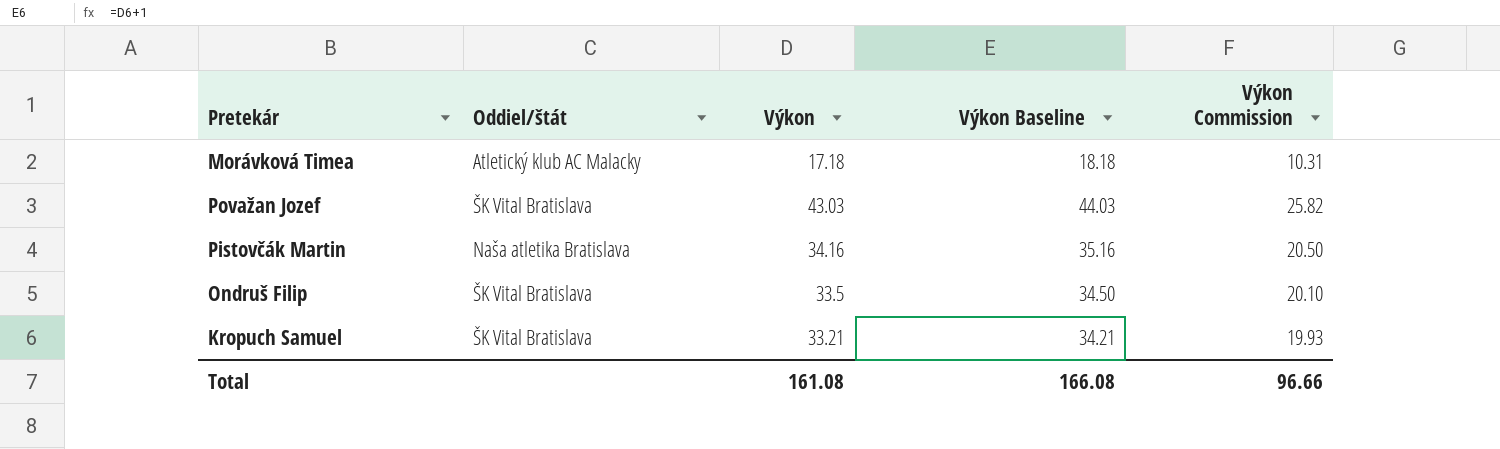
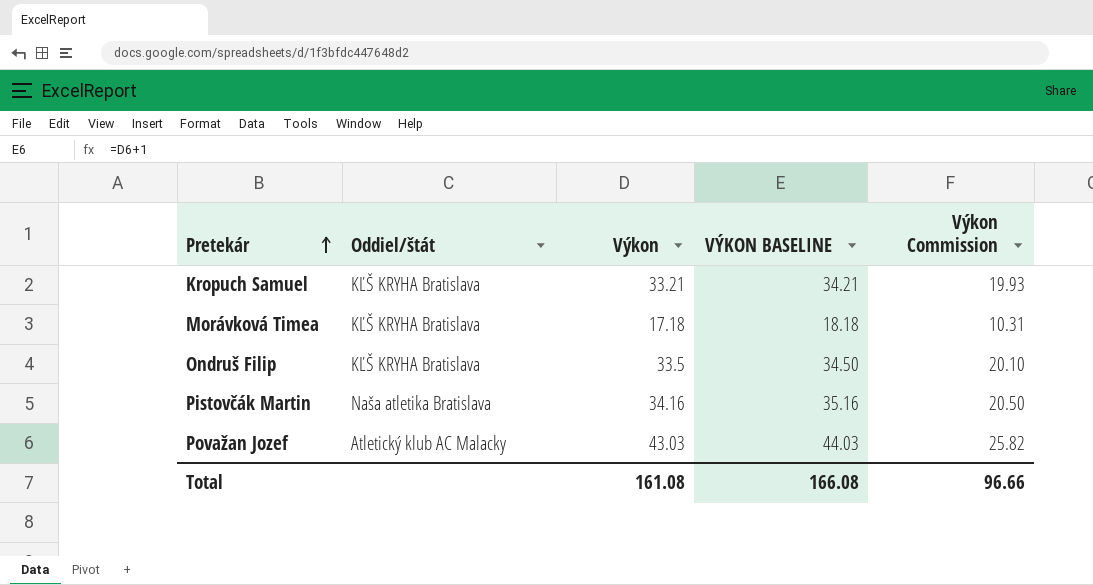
row order: none -> Pretekár ascending
column name: Výkon Baseline -> VÝKON BASELINE
Kropuch Samuel | Oddiel/štát: ŠK Vital Bratislava -> KĽŠ KRYHA Bratislava
Morávková Timea | Oddiel/štát: Atletický klub AC Malacky -> KĽŠ KRYHA Bratislava
Ondruš Filip | Oddiel/štát: ŠK Vital Bratislava -> KĽŠ KRYHA Bratislava
Považan Jozef | Oddiel/štát: ŠK Vital Bratislava -> Atletický klub AC Malacky

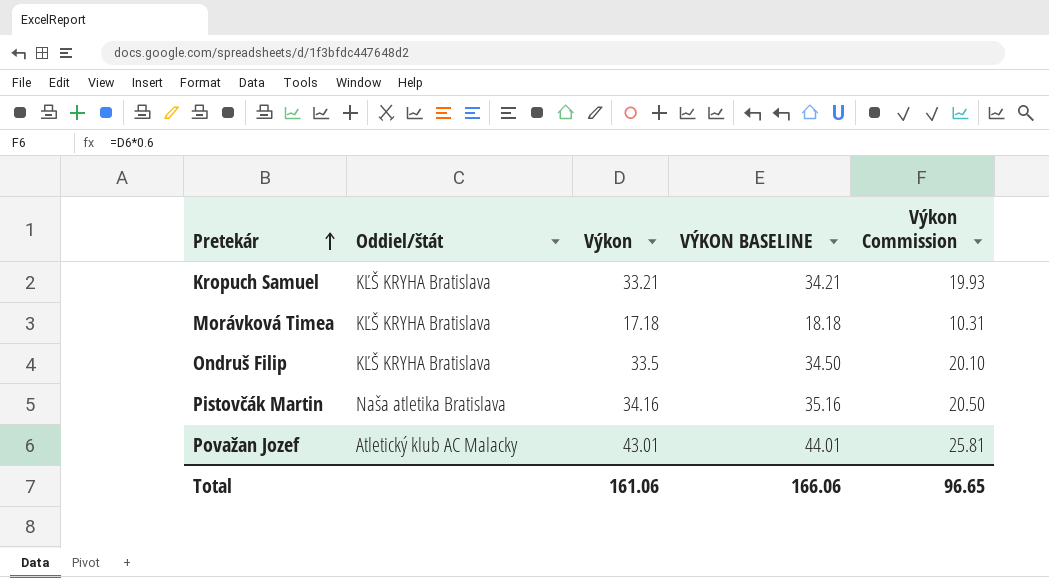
Považan Jozef | Výkon: 43.03 -> 43.01
Považan Jozef | VÝKON BASELINE: 44.03 -> 44.01
Považan Jozef | Výkon Commission: 25.82 -> 25.81
Total | Výkon: 161.08 -> 161.06
Total | VÝKON BASELINE: 166.08 -> 166.06
Total | Výkon Commission: 96.66 -> 96.65

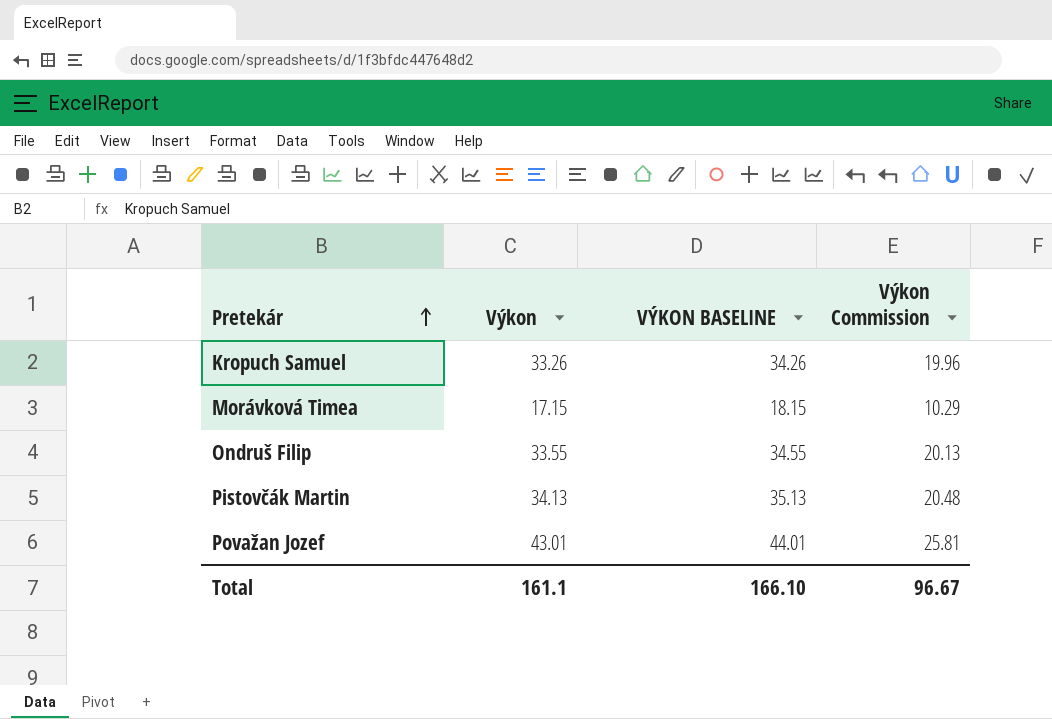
column Oddiel/štát | position: 2 -> none
Kropuch Samuel | Výkon: 33.21 -> 33.26
Kropuch Samuel | VÝKON BASELINE: 34.21 -> 34.26
Kropuch Samuel | Výkon Commission: 19.93 -> 19.96
Morávková Timea | Výkon: 17.18 -> 17.15
Morávková Timea | VÝKON BASELINE: 18.18 -> 18.15
Morávková Timea | Výkon Commission: 10.31 -> 10.29
Ondruš Filip | Výkon: 33.5 -> 33.55
Ondruš Filip | VÝKON BASELINE: 34.50 -> 34.55
Ondruš Filip | Výkon Commission: 20.10 -> 20.13
Pistovčák Martin | Výkon: 34.16 -> 34.13
Pistovčák Martin | VÝKON BASELINE: 35.16 -> 35.13
Pistovčák Martin | Výkon Commission: 20.50 -> 20.48
Total | Výkon: 161.06 -> 161.1
Total | VÝKON BASELINE: 166.06 -> 166.10
Total | Výkon Commission: 96.65 -> 96.67

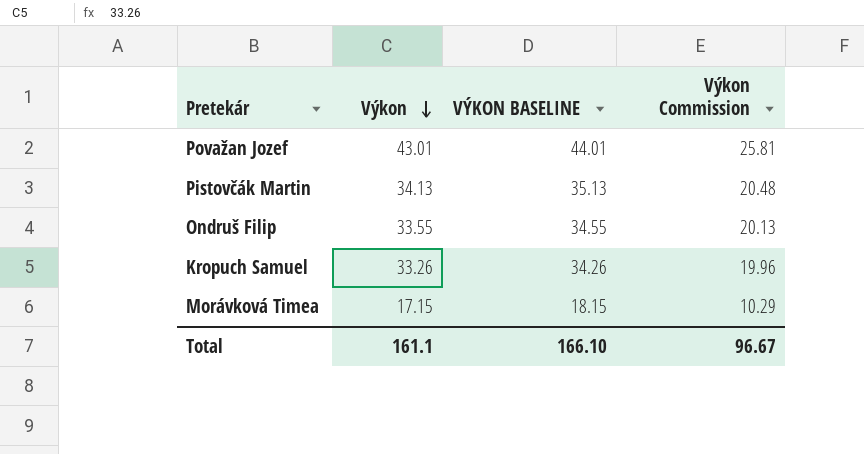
row order: Pretekár ascending -> Výkon descending

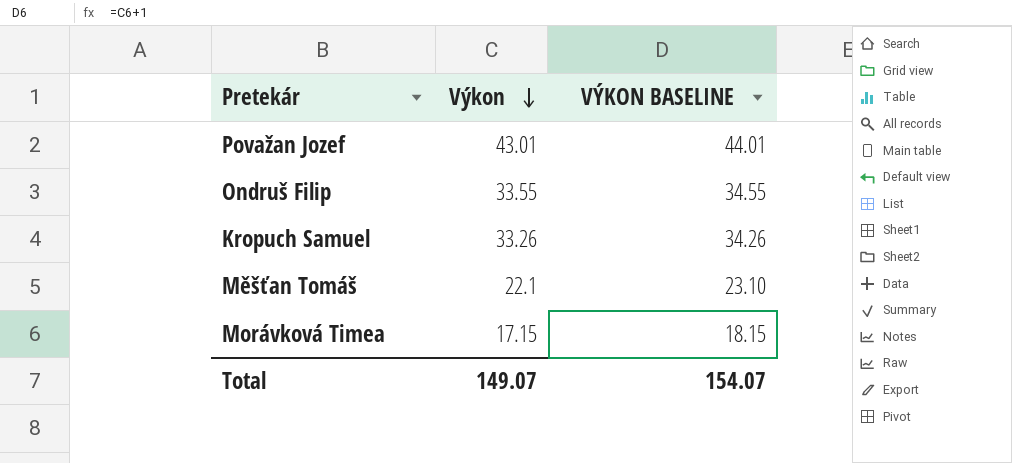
column Výkon Commission | formula: [Výkon] * 0.6 -> none
row Pistovčák Martin: 34.13 | 35.13 | 20.48 -> none
row Měšťan Tomáš: none -> 22.1 | 23.10
Total | Výkon: 161.1 -> 149.07
Total | VÝKON BASELINE: 166.10 -> 154.07

